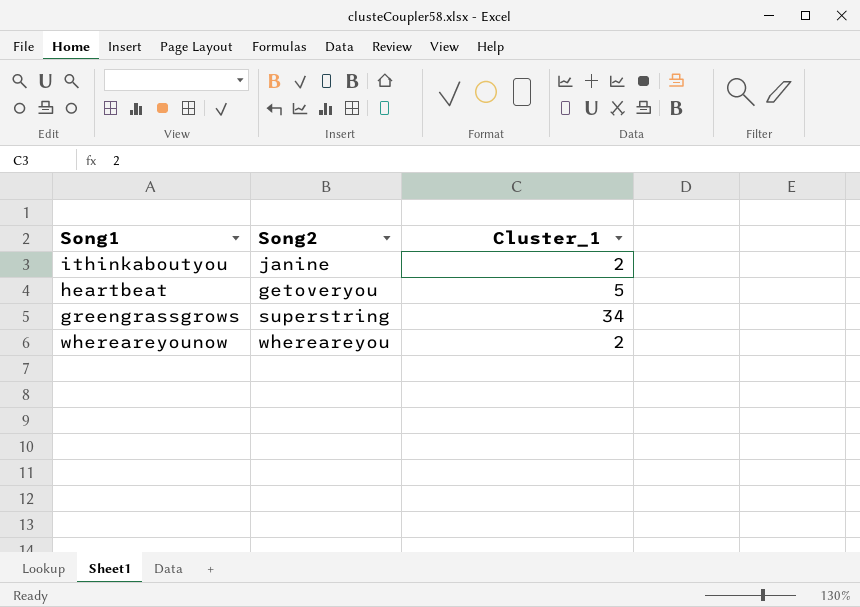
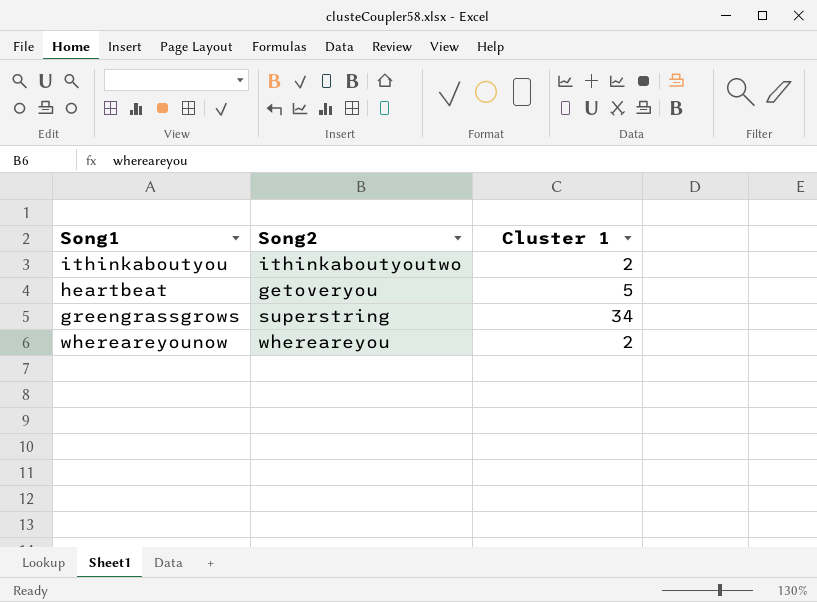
column name: Cluster_1 -> Cluster 1
ithinkaboutyou | Song2: janine -> ithinkaboutyoutwo

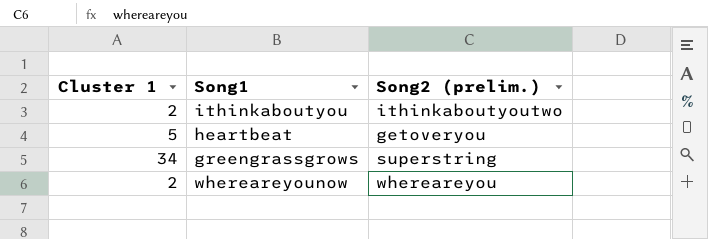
column Cluster 1 | position: 3 -> 1
column name: Song2 -> Song2 (prelim.)

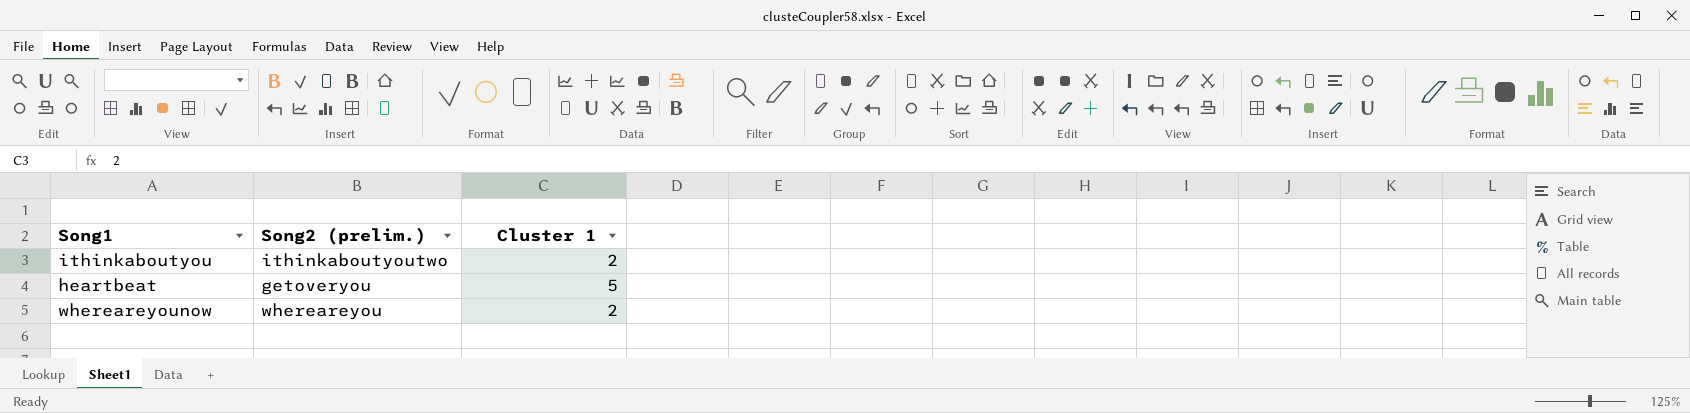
column Cluster 1 | position: 1 -> 3
row greengrassgrows: 34 | superstring -> none

